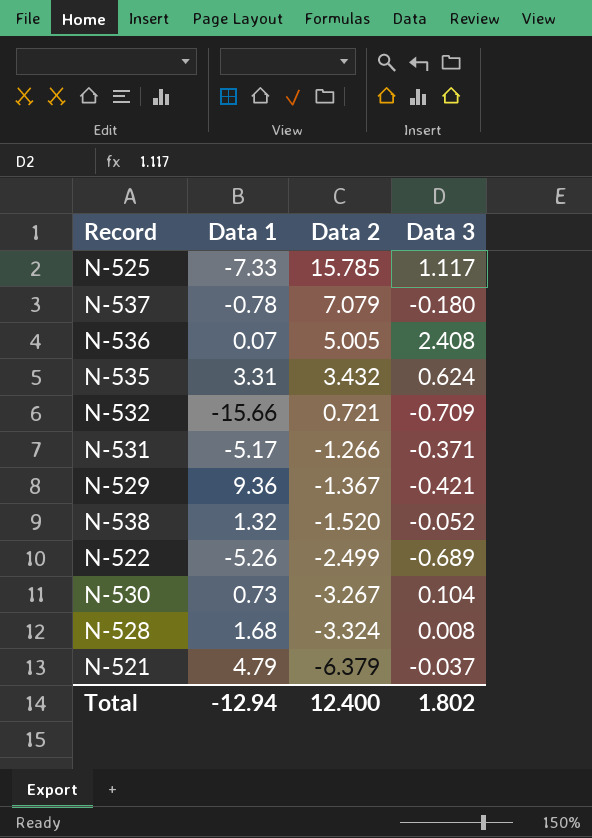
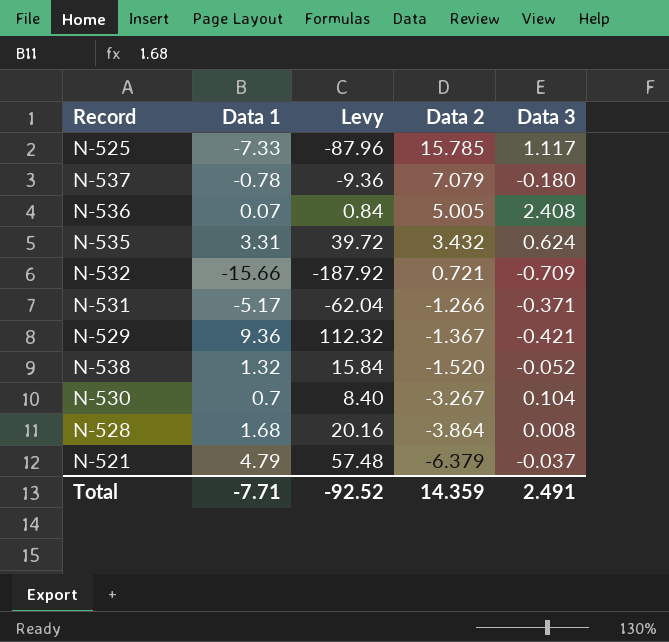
column Levy | formula: none -> [Data 1] * 12
row N-522: -5.26 | -2.499 | -0.689 -> none
N-530 | Data 1: 0.73 -> 0.7
N-528 | Data 2: -3.324 -> -3.864
Total | Data 1: -12.94 -> -7.71
Total | Data 2: 12.400 -> 14.359
Total | Data 3: 1.802 -> 2.491

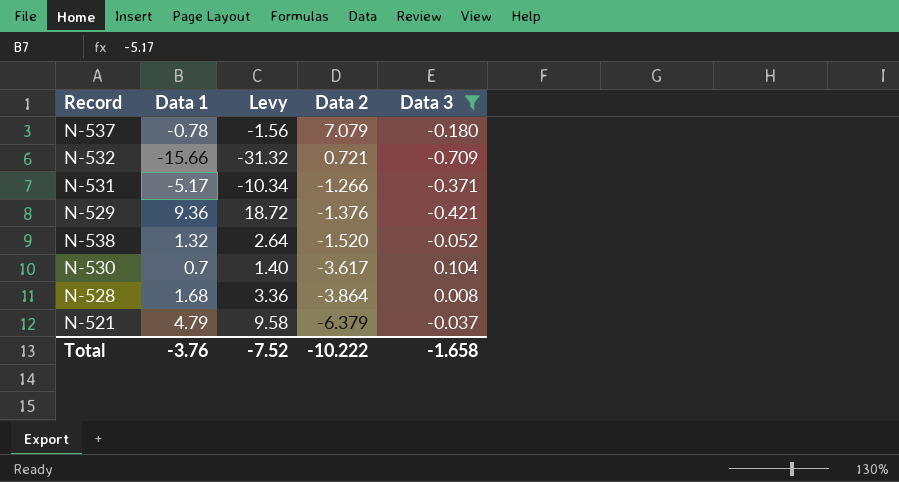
filter: none -> Data 3 <= 0.104
column Levy | formula: [Data 1] * 12 -> [Data 1] * 2
N-529 | Data 2: -1.367 -> -1.376
N-530 | Data 2: -3.267 -> -3.617
Total | Data 1: -7.71 -> -3.76
Total | Levy: -92.52 -> -7.52
Total | Data 2: 14.359 -> -10.222
Total | Data 3: 2.491 -> -1.658

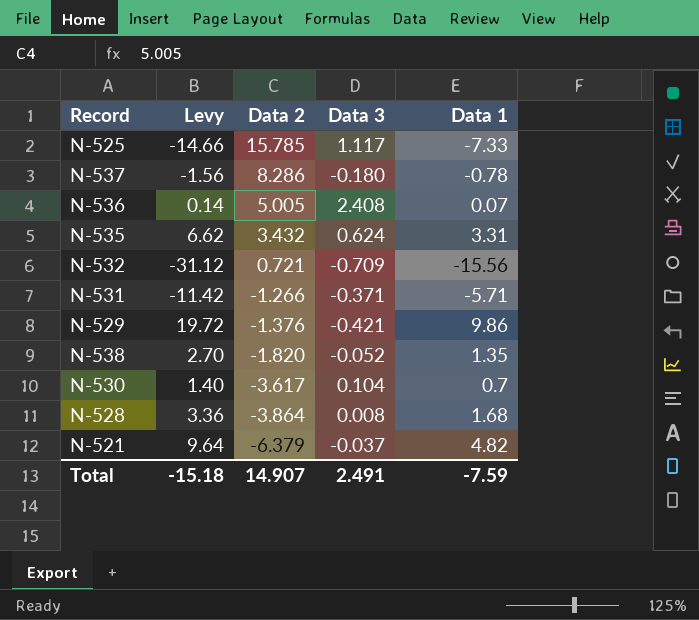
filter: Data 3 <= 0.104 -> none
column Data 1 | position: 2 -> 5
N-537 | Data 2: 7.079 -> 8.286
N-532 | Levy: -31.32 -> -31.12
N-532 | Data 1: -15.66 -> -15.56
N-531 | Levy: -10.34 -> -11.42
N-531 | Data 1: -5.17 -> -5.71
N-529 | Levy: 18.72 -> 19.72
N-529 | Data 1: 9.36 -> 9.86
N-538 | Levy: 2.64 -> 2.70
N-538 | Data 2: -1.520 -> -1.820
N-538 | Data 1: 1.32 -> 1.35
N-521 | Levy: 9.58 -> 9.64
N-521 | Data 1: 4.79 -> 4.82
Total | Levy: -7.52 -> -15.18
Total | Data 2: -10.222 -> 14.907
Total | Data 3: -1.658 -> 2.491
Total | Data 1: -3.76 -> -7.59

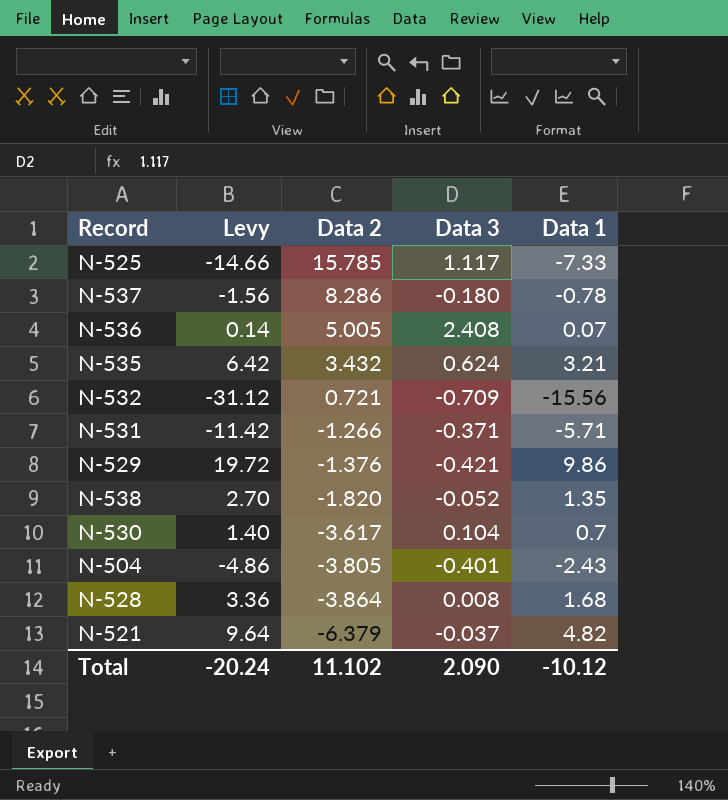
N-535 | Levy: 6.62 -> 6.42
N-535 | Data 1: 3.31 -> 3.21
row N-504: none -> -4.86 | -3.805 | -0.401 | -2.43
Total | Levy: -15.18 -> -20.24
Total | Data 2: 14.907 -> 11.102
Total | Data 3: 2.491 -> 2.090
Total | Data 1: -7.59 -> -10.12

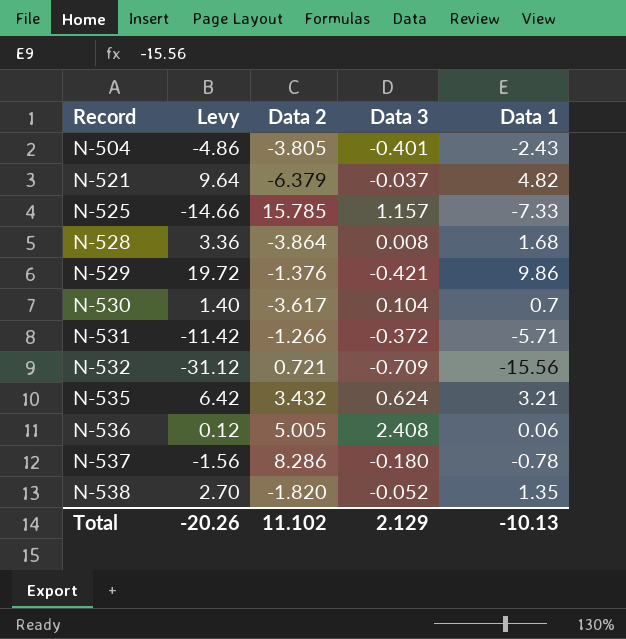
row order: Data 2 descending -> Record ascending
N-525 | Data 3: 1.117 -> 1.157
N-531 | Data 3: -0.371 -> -0.372
N-536 | Levy: 0.14 -> 0.12
N-536 | Data 1: 0.07 -> 0.06
Total | Levy: -20.24 -> -20.26
Total | Data 3: 2.090 -> 2.129
Total | Data 1: -10.12 -> -10.13

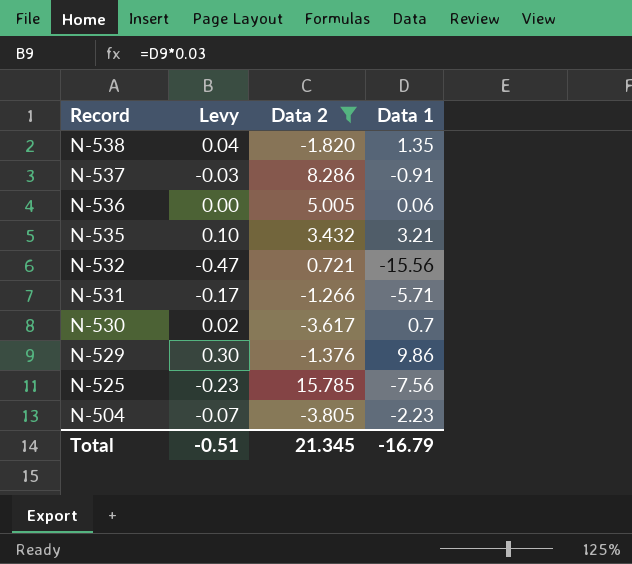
filter: none -> Data 2 >= -3.805
row order: Record ascending -> Record descending
column Data 3 | position: 4 -> none
column Levy | formula: [Data 1] * 2 -> [Data 1] * 0.03
N-537 | Data 1: -0.78 -> -0.91
N-525 | Data 1: -7.33 -> -7.56
N-504 | Data 1: -2.43 -> -2.23
Total | Levy: -20.26 -> -0.51
Total | Data 2: 11.102 -> 21.345
Total | Data 1: -10.13 -> -16.79

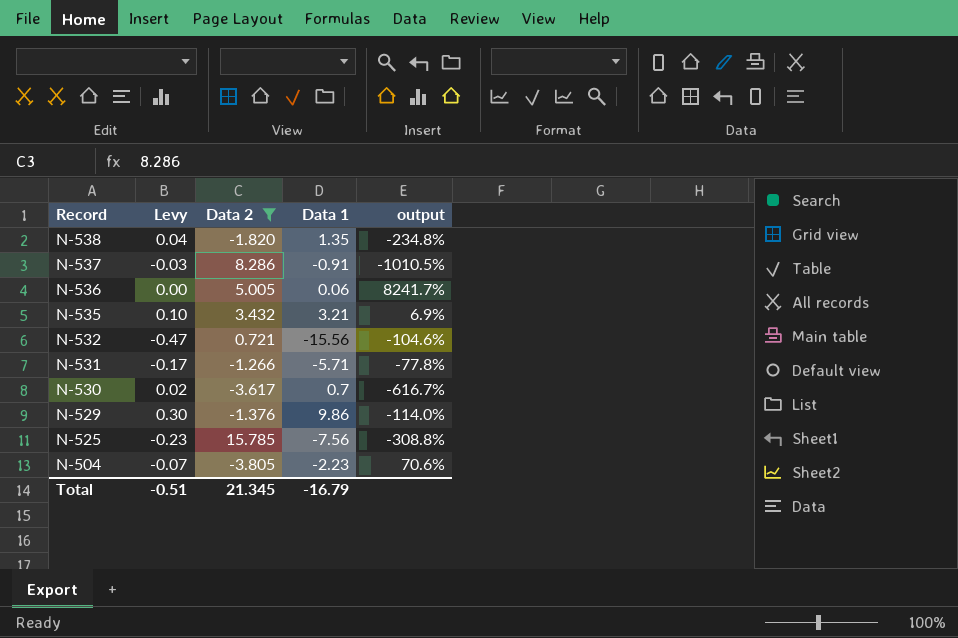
column output | formula: none -> ([Data 2] - [Data 1]) / [Data 1]

